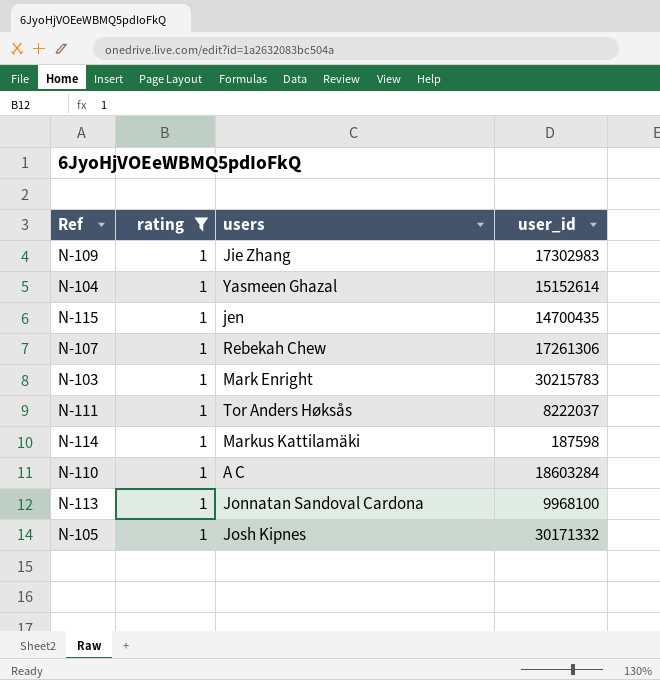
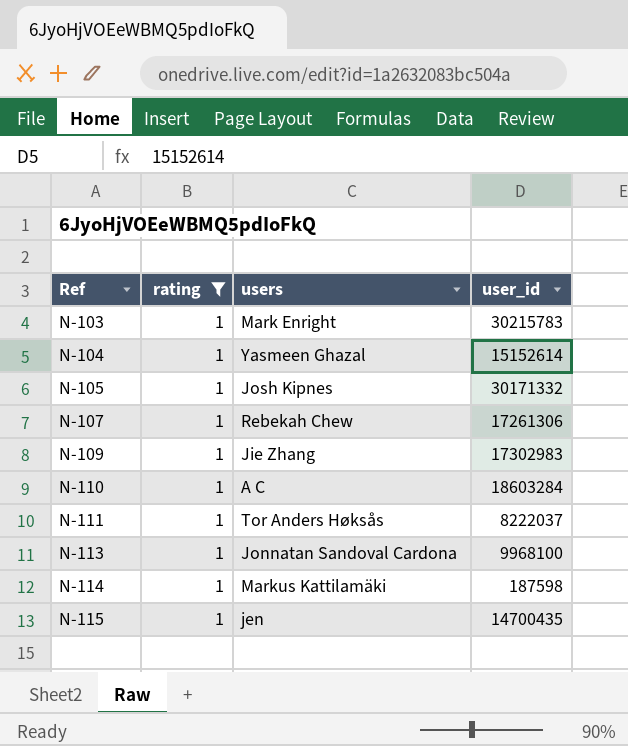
row order: none -> Ref ascending

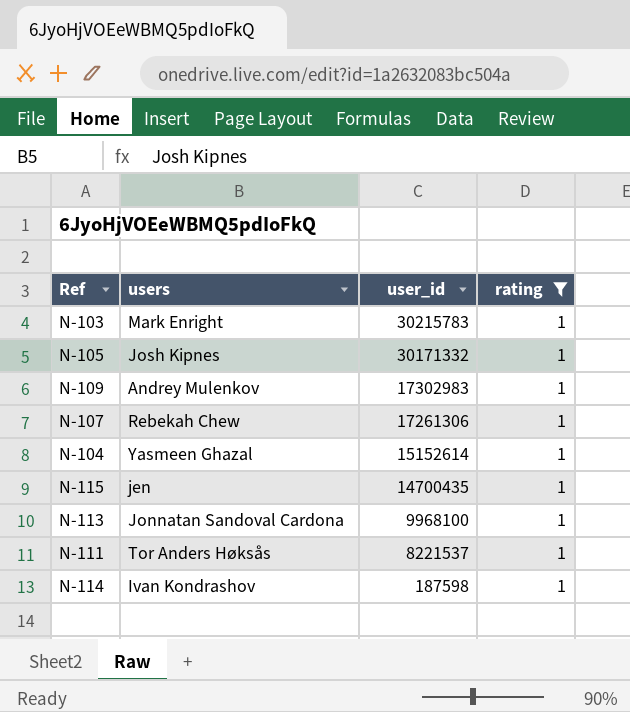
row order: Ref ascending -> user_id descending
column rating | position: 2 -> 4
row N-110: 1 | A C | 18603284 -> none
N-109 | users: Jie Zhang -> Andrey Mulenkov
N-111 | user_id: 8222037 -> 8221537
N-114 | users: Markus Kattilamäki -> Ivan Kondrashov

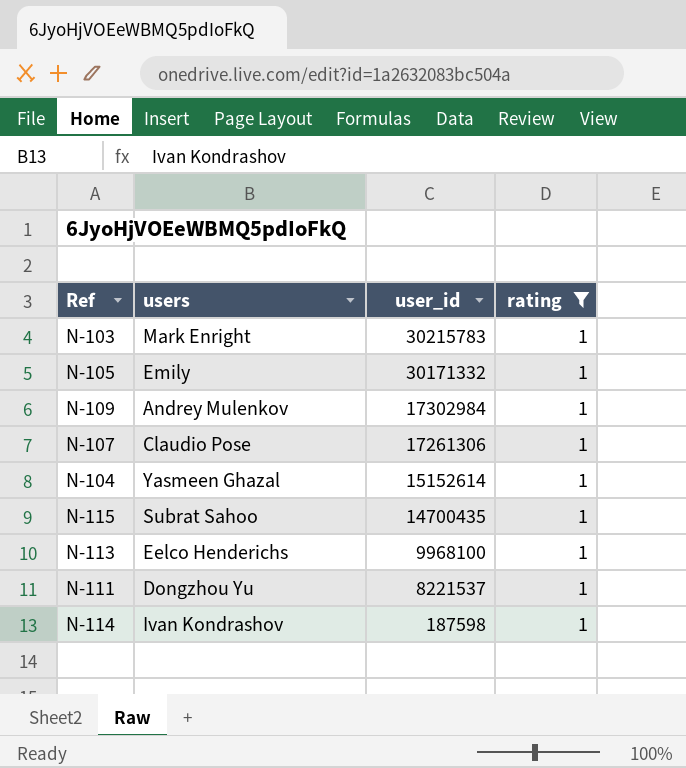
N-105 | users: Josh Kipnes -> Emily
N-109 | user_id: 17302983 -> 17302984
N-107 | users: Rebekah Chew -> Claudio Pose
N-115 | users: jen -> Subrat Sahoo
N-113 | users: Jonnatan Sandoval Cardona -> Eelco Henderichs
N-111 | users: Tor Anders Høksås -> Dongzhou Yu

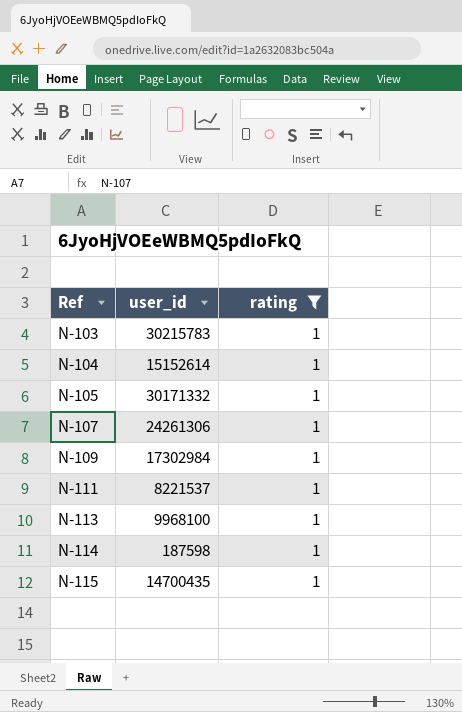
row order: user_id descending -> Ref ascending
column users | position: 2 -> none
N-107 | user_id: 17261306 -> 24261306

